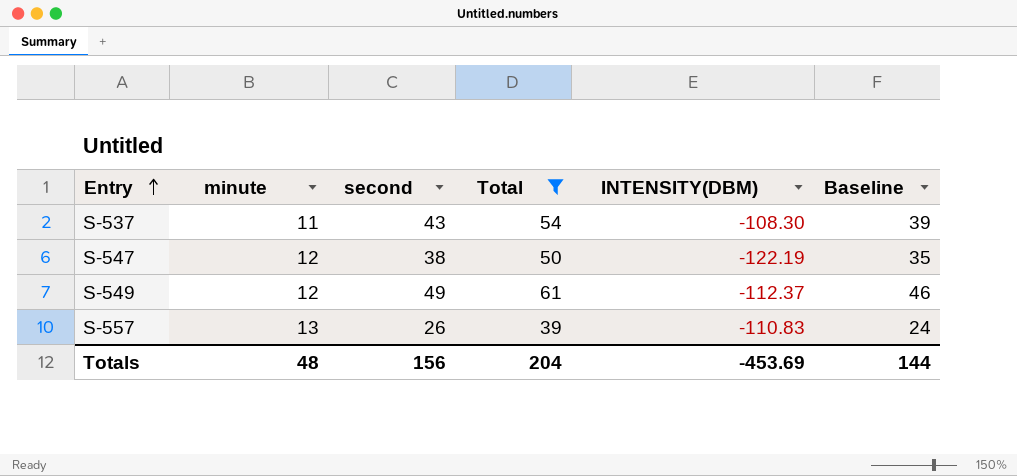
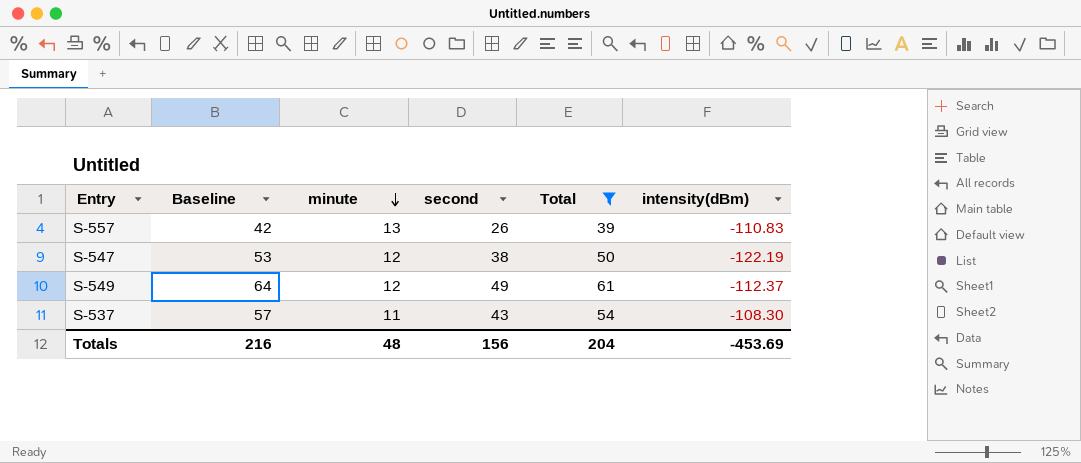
row order: Entry ascending -> minute descending
column Baseline | formula: [Total] - 15 -> [Total] + 3
column Baseline | position: 6 -> 2
column name: INTENSITY(DBM) -> intensity(dBm)
Totals | Baseline: 144 -> 216

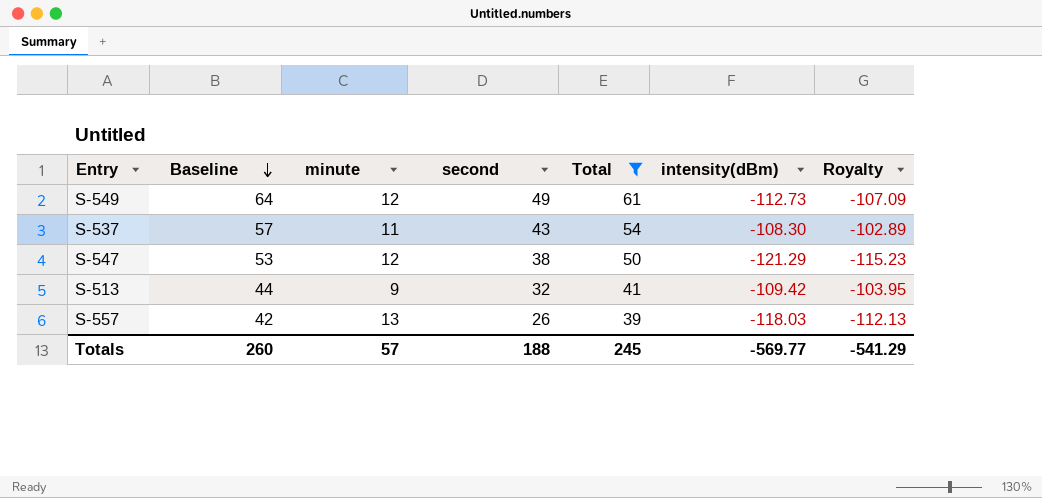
row order: minute descending -> Baseline descending
column Royalty | formula: none -> [intensity(dBm)] * 0.95
S-549 | intensity(dBm): -112.37 -> -112.73
S-547 | intensity(dBm): -122.19 -> -121.29
row S-513: none -> 44 | 9 | 32 | 41 | -109.42 | -103.95
S-557 | intensity(dBm): -110.83 -> -118.03
Totals | Baseline: 216 -> 260
Totals | minute: 48 -> 57
Totals | second: 156 -> 188
Totals | Total: 204 -> 245
Totals | intensity(dBm): -453.69 -> -569.77

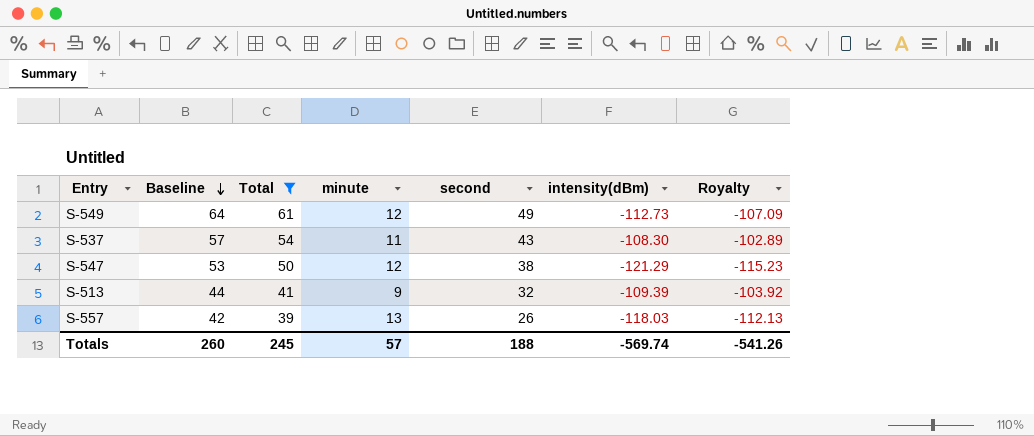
column Total | position: 5 -> 3
S-513 | intensity(dBm): -109.42 -> -109.39
S-513 | Royalty: -103.95 -> -103.92
Totals | intensity(dBm): -569.77 -> -569.74
Totals | Royalty: -541.29 -> -541.26

